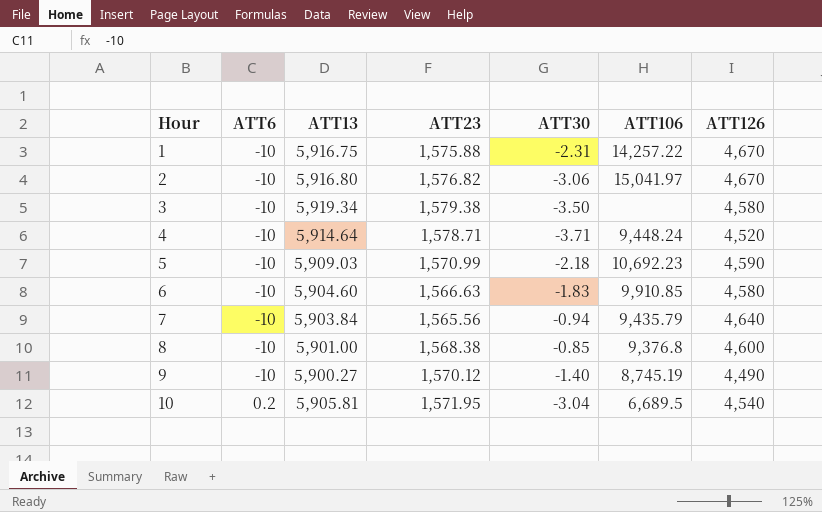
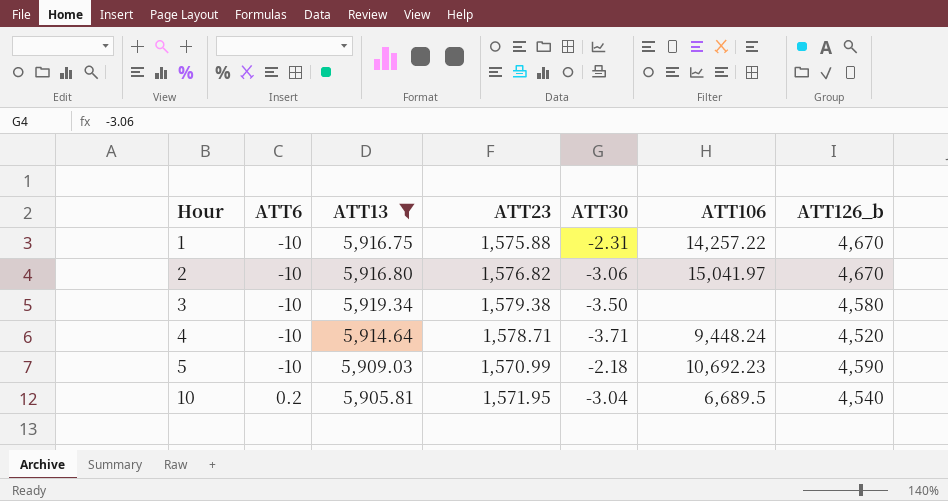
filter: none -> ATT13 >= 5,905.81
column name: ATT126 -> ATT126_b

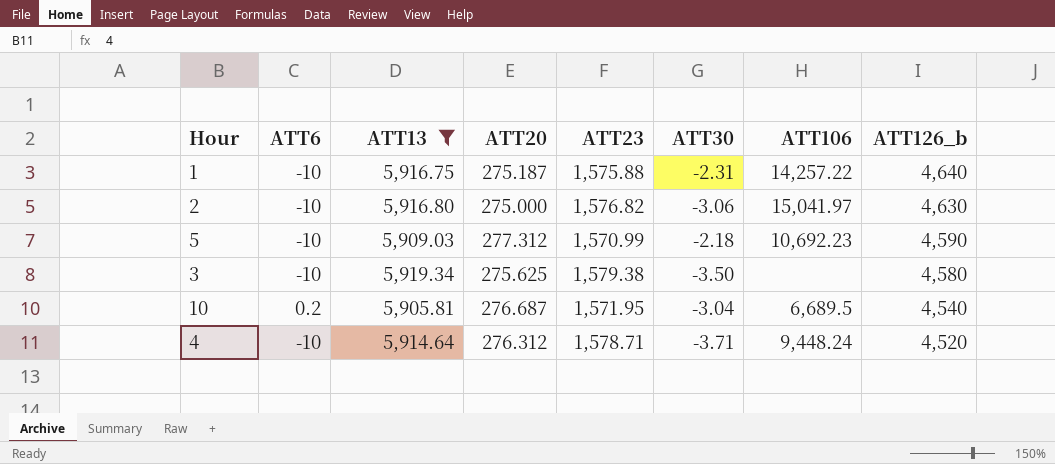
row order: Hour ascending -> ATT126_b descending
column ATT20 | position: none -> 4
1 | ATT126_b: 4,670 -> 4,640
2 | ATT126_b: 4,670 -> 4,630

